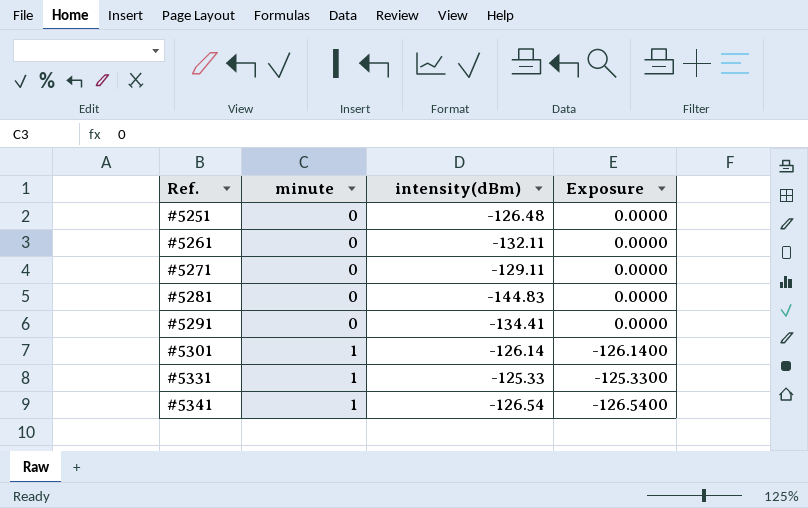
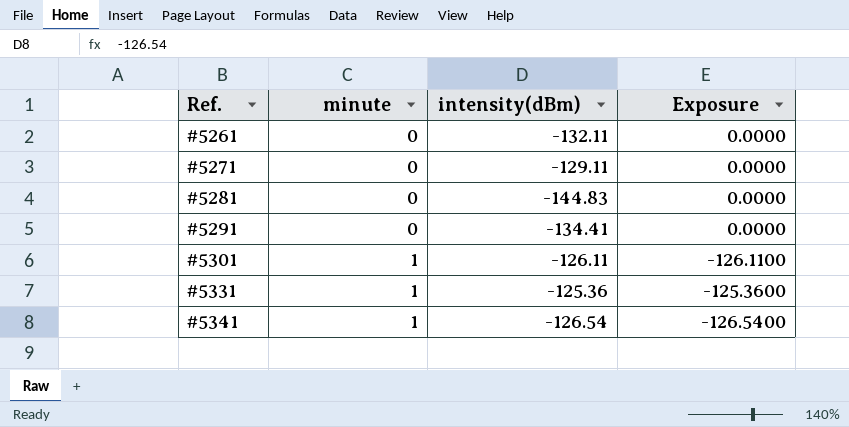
row #5251: 0 | -126.48 | 0.0000 -> none
#5301 | intensity(dBm): -126.14 -> -126.11
#5301 | Exposure: -126.1400 -> -126.1100
#5331 | intensity(dBm): -125.33 -> -125.36
#5331 | Exposure: -125.3300 -> -125.3600

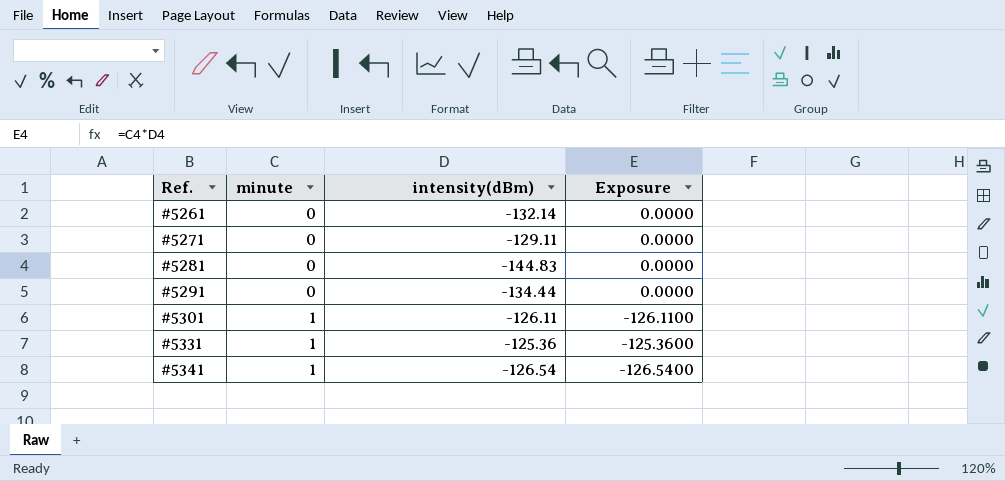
#5261 | intensity(dBm): -132.11 -> -132.14
#5291 | intensity(dBm): -134.41 -> -134.44

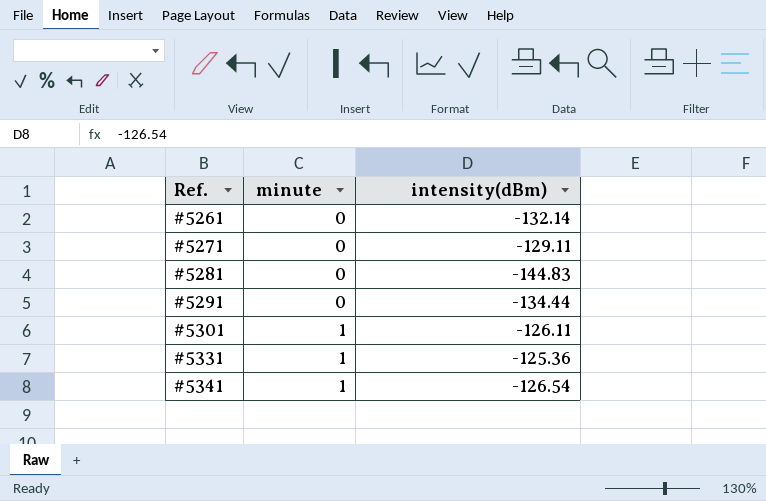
column Exposure | formula: [minute] * [intensity(dBm)] -> none

